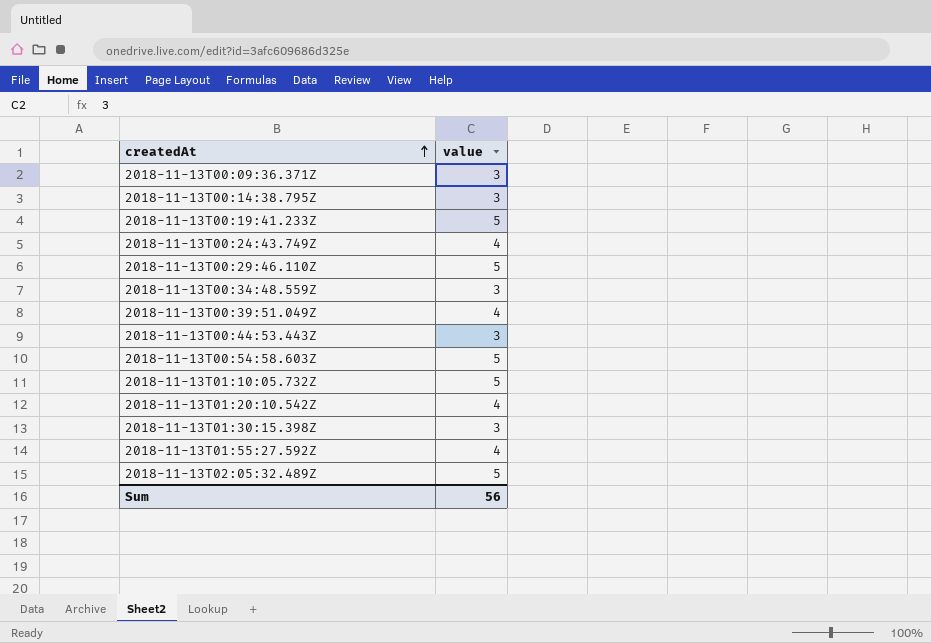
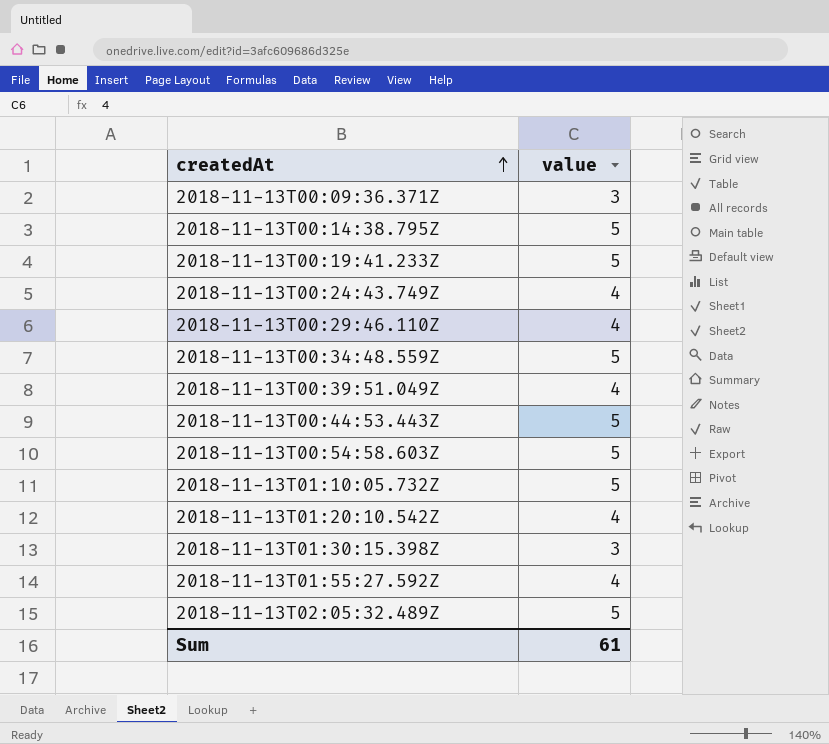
2018-11-13T00:14:38.795Z | value: 3 -> 5
2018-11-13T00:29:46.110Z | value: 5 -> 4
2018-11-13T00:34:48.559Z | value: 3 -> 5
2018-11-13T00:44:53.443Z | value: 3 -> 5
Sum | value: 56 -> 61

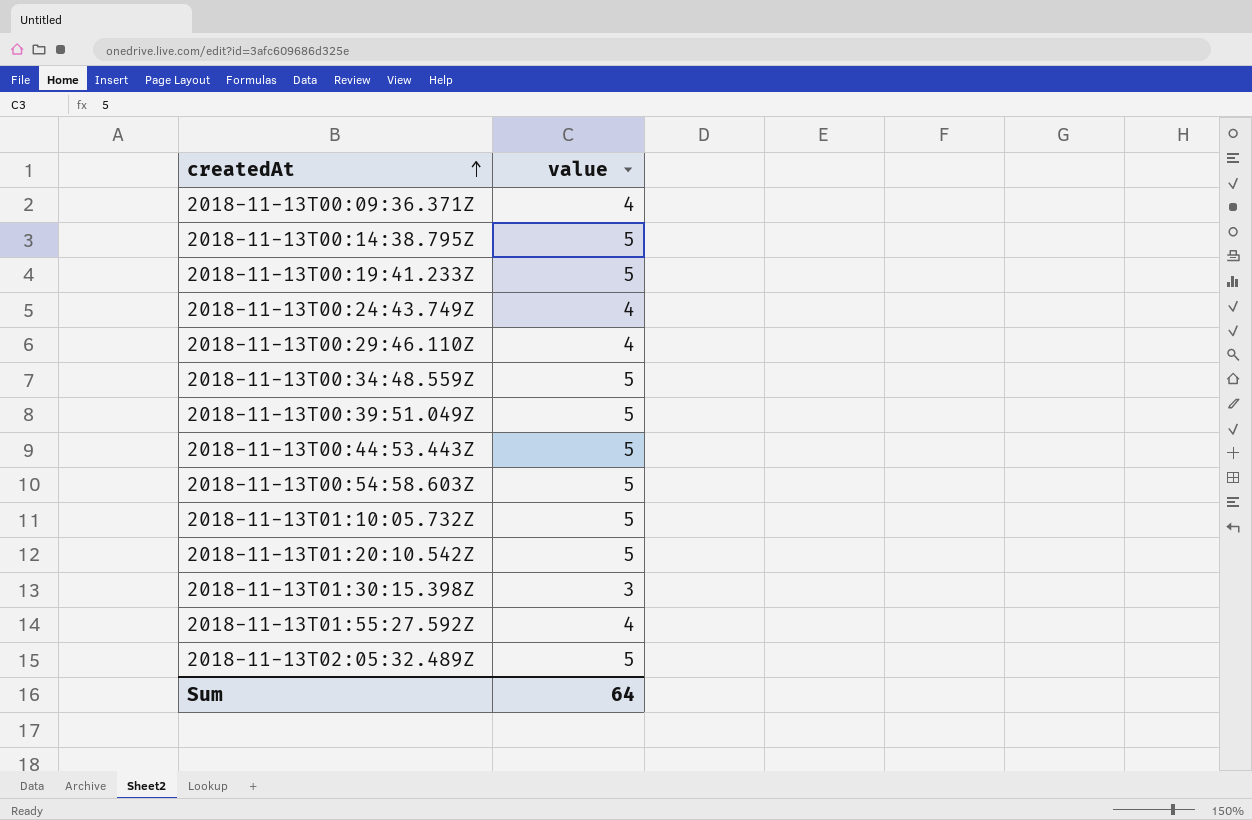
2018-11-13T00:09:36.371Z | value: 3 -> 4
2018-11-13T00:39:51.049Z | value: 4 -> 5
2018-11-13T01:20:10.542Z | value: 4 -> 5
Sum | value: 61 -> 64

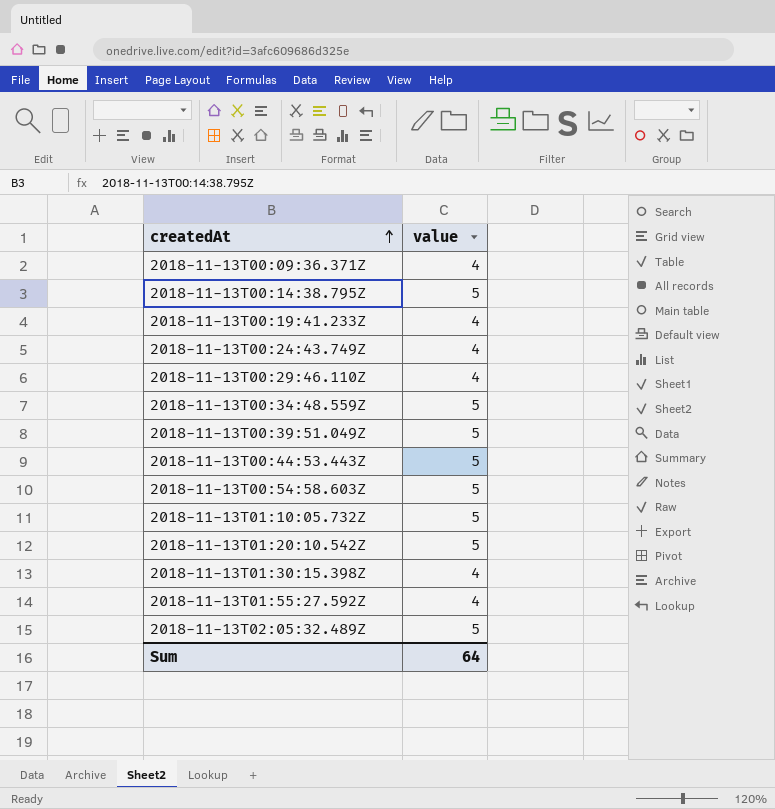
2018-11-13T00:19:41.233Z | value: 5 -> 4
2018-11-13T01:30:15.398Z | value: 3 -> 4

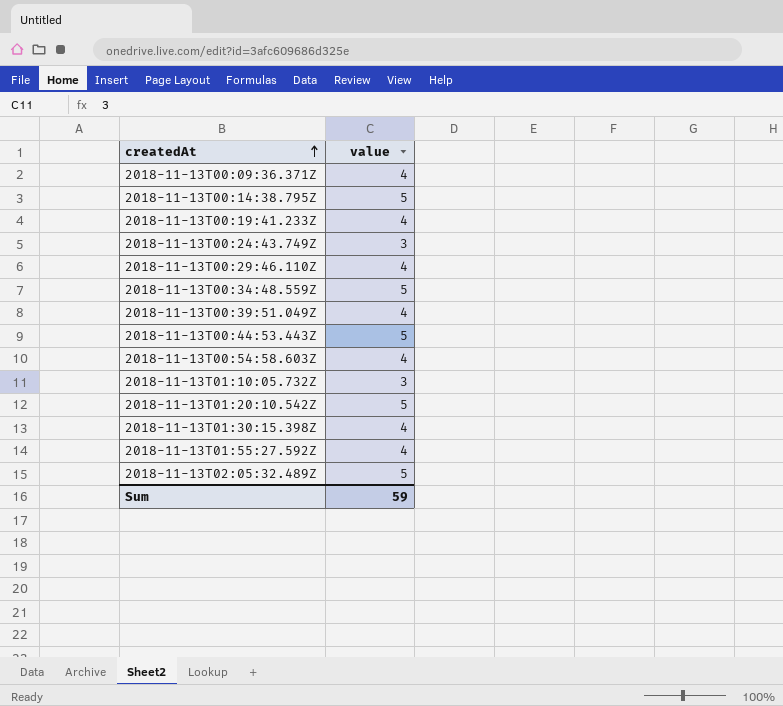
2018-11-13T00:24:43.749Z | value: 4 -> 3
2018-11-13T00:39:51.049Z | value: 5 -> 4
2018-11-13T00:54:58.603Z | value: 5 -> 4
2018-11-13T01:10:05.732Z | value: 5 -> 3
Sum | value: 64 -> 59

